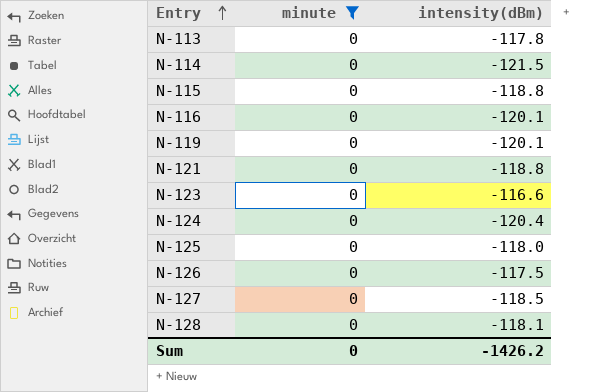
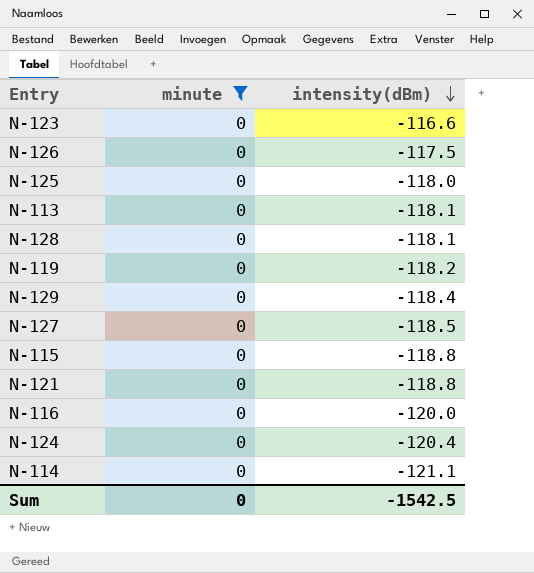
row order: Entry ascending -> intensity(dBm) descending
N-113 | intensity(dBm): -117.8 -> -118.1
N-119 | intensity(dBm): -120.1 -> -118.2
row N-129: none -> 0 | -118.4
N-116 | intensity(dBm): -120.1 -> -120.0
N-114 | intensity(dBm): -121.5 -> -121.1
Sum | intensity(dBm): -1426.2 -> -1542.5

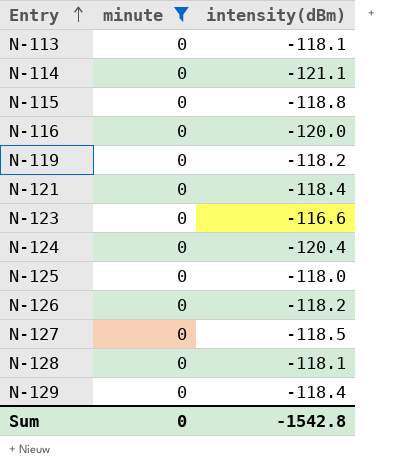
row order: intensity(dBm) descending -> Entry ascending
N-121 | intensity(dBm): -118.8 -> -118.4
N-126 | intensity(dBm): -117.5 -> -118.2
Sum | intensity(dBm): -1542.5 -> -1542.8

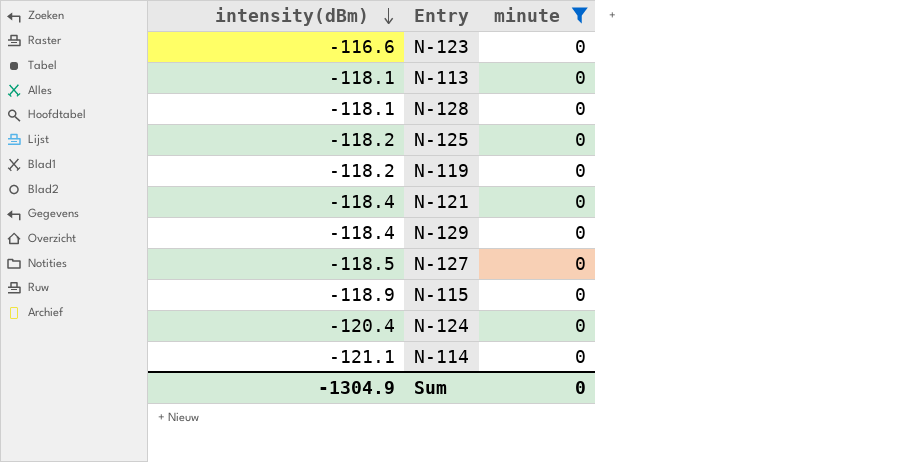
row order: Entry ascending -> intensity(dBm) descending
column intensity(dBm) | position: 3 -> 1
row N-116: 0 | -120.0 -> none
row N-126: 0 | -118.2 -> none
N-125 | intensity(dBm): -118.0 -> -118.2
N-115 | intensity(dBm): -118.8 -> -118.9
Sum | intensity(dBm): -1542.8 -> -1304.9

